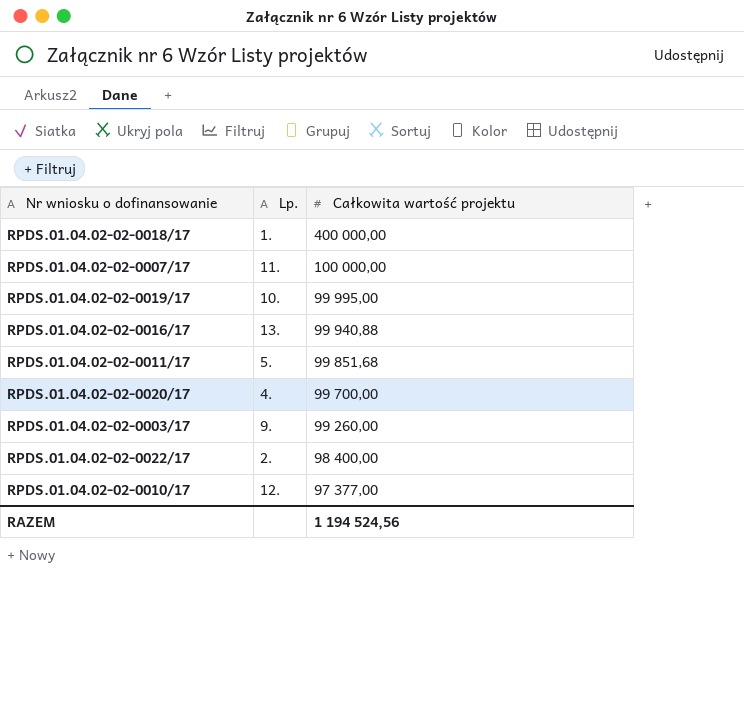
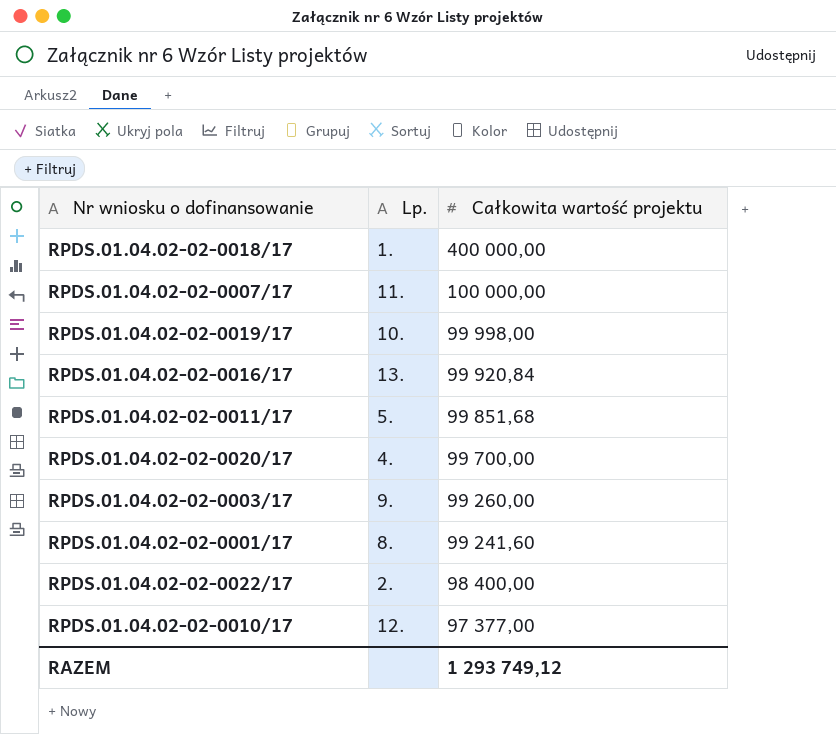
RPDS.01.04.02-02-0019/17 | Całkowita wartość projektu: 99 995,00 -> 99 998,00
RPDS.01.04.02-02-0016/17 | Całkowita wartość projektu: 99 940,88 -> 99 920,84
row RPDS.01.04.02-02-0001/17: none -> 8. | 99 241,60
RAZEM | Całkowita wartość projektu: 1 194 524,56 -> 1 293 749,12

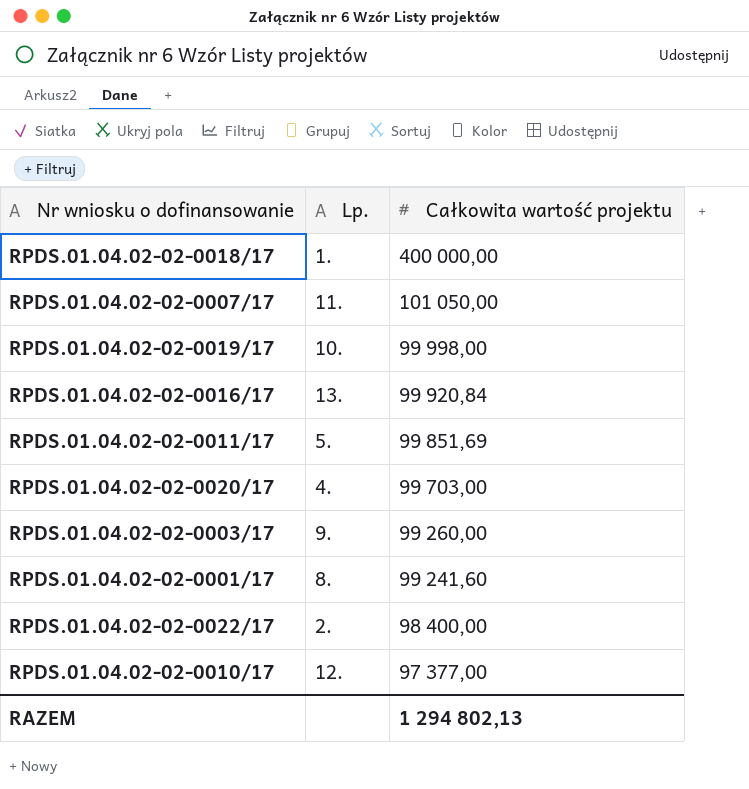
RPDS.01.04.02-02-0007/17 | Całkowita wartość projektu: 100 000,00 -> 101 050,00
RPDS.01.04.02-02-0011/17 | Całkowita wartość projektu: 99 851,68 -> 99 851,69
RPDS.01.04.02-02-0020/17 | Całkowita wartość projektu: 99 700,00 -> 99 703,00
RAZEM | Całkowita wartość projektu: 1 293 749,12 -> 1 294 802,13

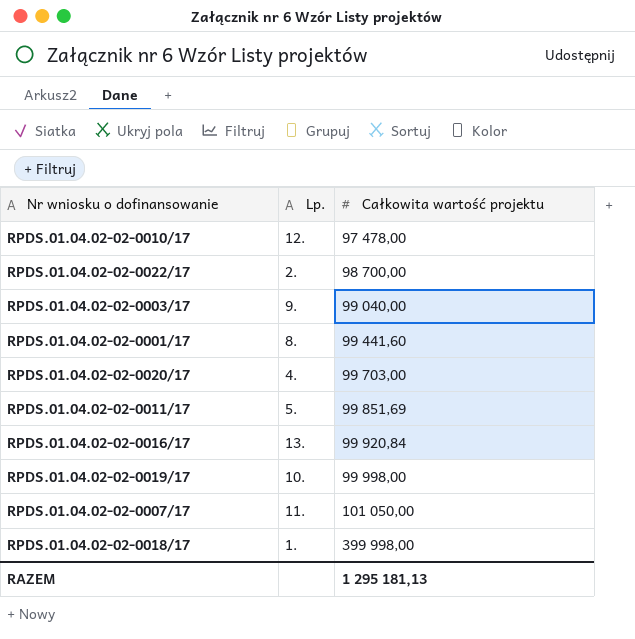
row order: Całkowita wartość projektu descending -> Całkowita wartość projektu ascending
RPDS.01.04.02-02-0010/17 | Całkowita wartość projektu: 97 377,00 -> 97 478,00
RPDS.01.04.02-02-0022/17 | Całkowita wartość projektu: 98 400,00 -> 98 700,00
RPDS.01.04.02-02-0003/17 | Całkowita wartość projektu: 99 260,00 -> 99 040,00
RPDS.01.04.02-02-0001/17 | Całkowita wartość projektu: 99 241,60 -> 99 441,60
RPDS.01.04.02-02-0018/17 | Całkowita wartość projektu: 400 000,00 -> 399 998,00
RAZEM | Całkowita wartość projektu: 1 294 802,13 -> 1 295 181,13

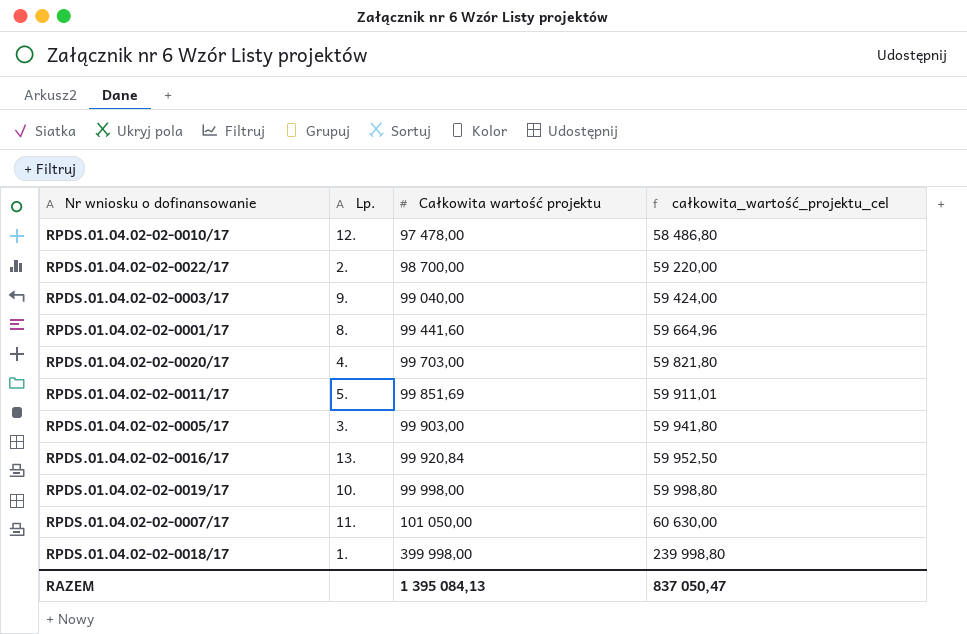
column całkowita_wartość_projektu_cel | formula: none -> [Całkowita wartość projektu] * 0,6
row RPDS.01.04.02-02-0005/17: none -> 3. | 99 903,00 | 59 941,80
RAZEM | Całkowita wartość projektu: 1 295 181,13 -> 1 395 084,13

